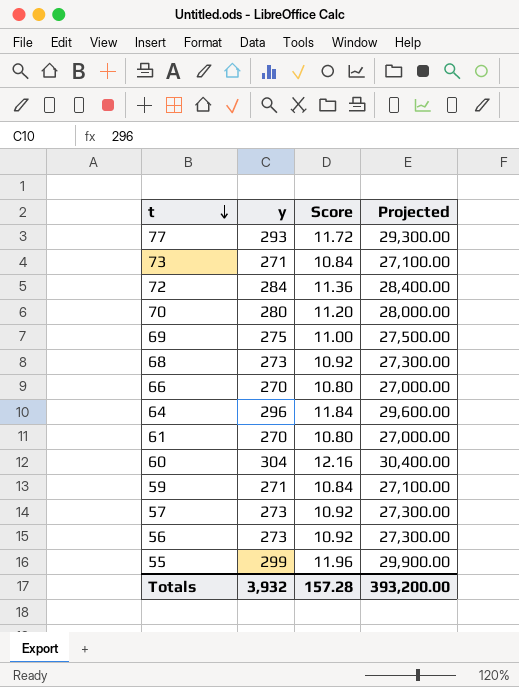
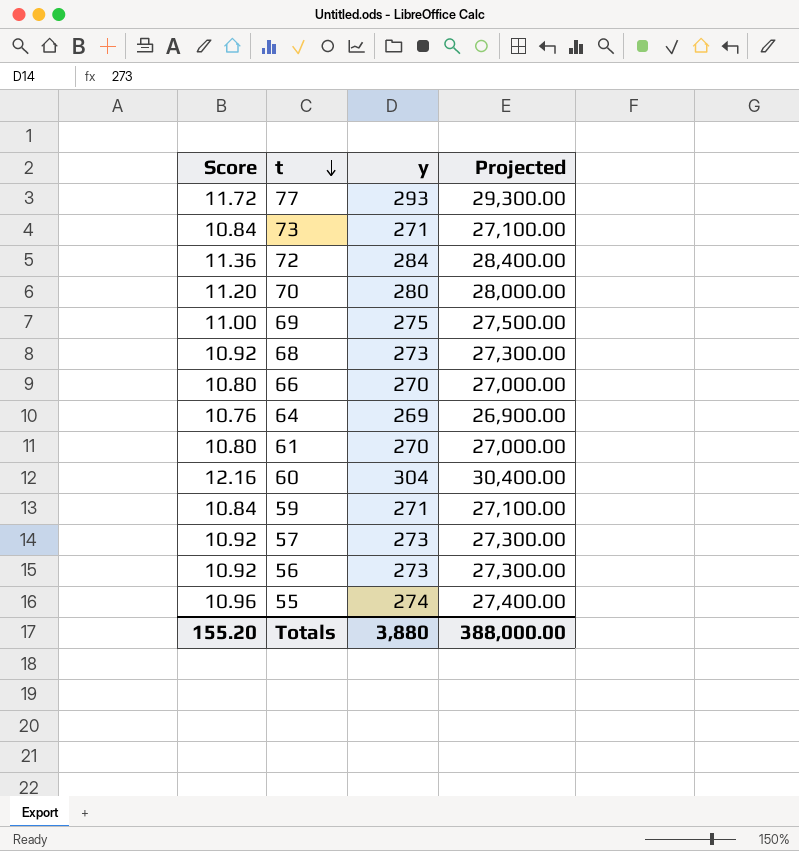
column Score | position: 3 -> 1
64 | Score: 11.84 -> 10.76
64 | y: 296 -> 269
64 | Projected: 29,600.00 -> 26,900.00
55 | Score: 11.96 -> 10.96
55 | y: 299 -> 274
55 | Projected: 29,900.00 -> 27,400.00
Totals | Score: 157.28 -> 155.20
Totals | y: 3,932 -> 3,880
Totals | Projected: 393,200.00 -> 388,000.00

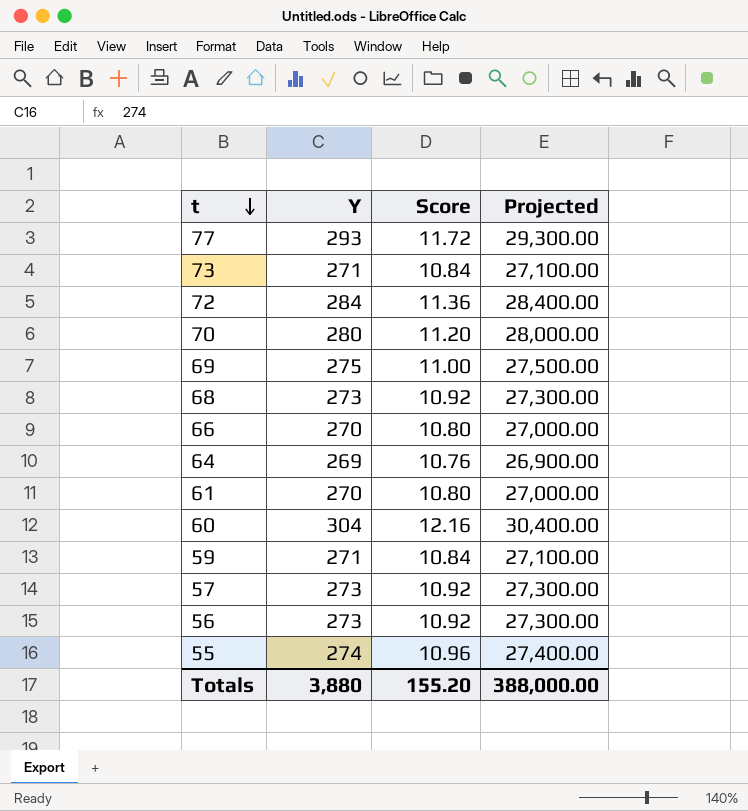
column name: y -> Y
column Score | position: 1 -> 3

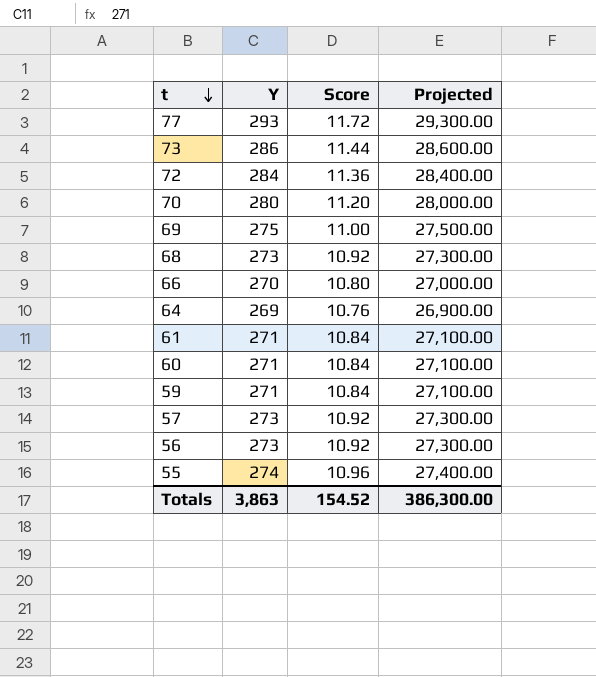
73 | Y: 271 -> 286
73 | Score: 10.84 -> 11.44
73 | Projected: 27,100.00 -> 28,600.00
61 | Y: 270 -> 271
61 | Score: 10.80 -> 10.84
61 | Projected: 27,000.00 -> 27,100.00
60 | Y: 304 -> 271
60 | Score: 12.16 -> 10.84
60 | Projected: 30,400.00 -> 27,100.00
Totals | Y: 3,880 -> 3,863
Totals | Score: 155.20 -> 154.52
Totals | Projected: 388,000.00 -> 386,300.00

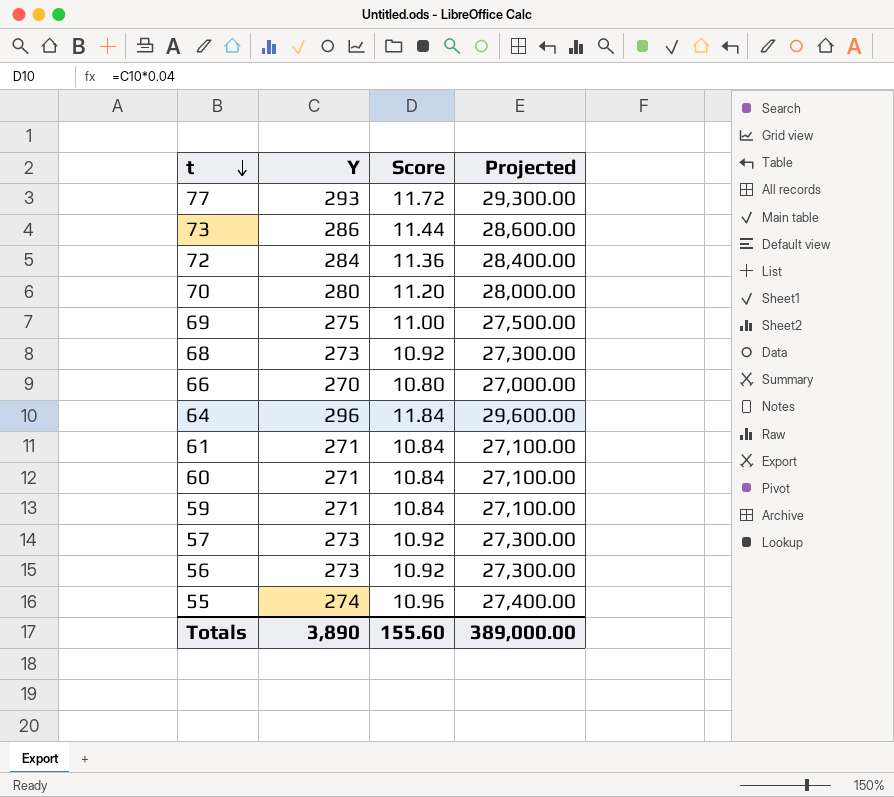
64 | Y: 269 -> 296
64 | Score: 10.76 -> 11.84
64 | Projected: 26,900.00 -> 29,600.00
Totals | Y: 3,863 -> 3,890
Totals | Score: 154.52 -> 155.60
Totals | Projected: 386,300.00 -> 389,000.00

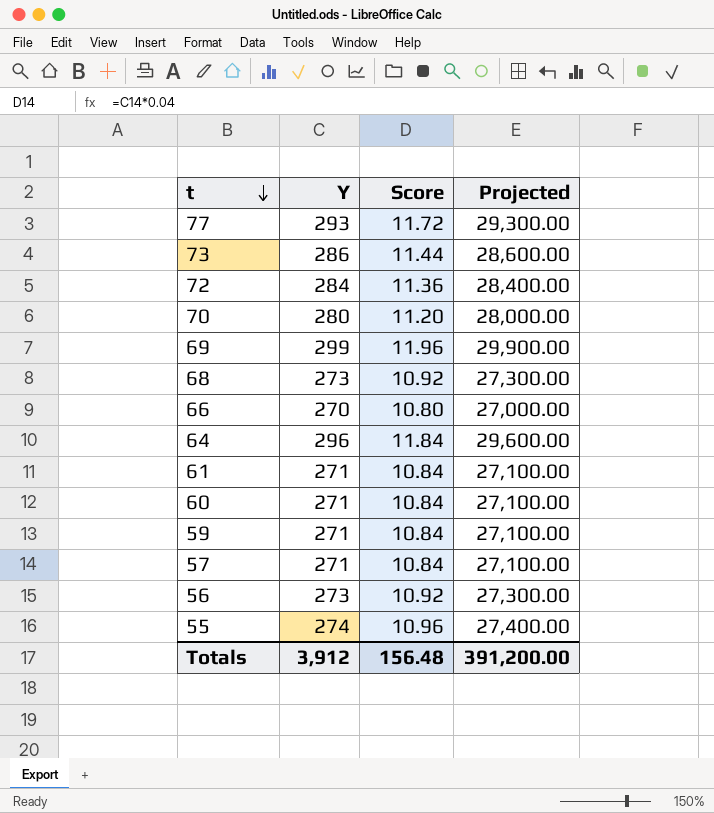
69 | Y: 275 -> 299
69 | Score: 11.00 -> 11.96
69 | Projected: 27,500.00 -> 29,900.00
57 | Y: 273 -> 271
57 | Score: 10.92 -> 10.84
57 | Projected: 27,300.00 -> 27,100.00
Totals | Y: 3,890 -> 3,912
Totals | Score: 155.60 -> 156.48
Totals | Projected: 389,000.00 -> 391,200.00

